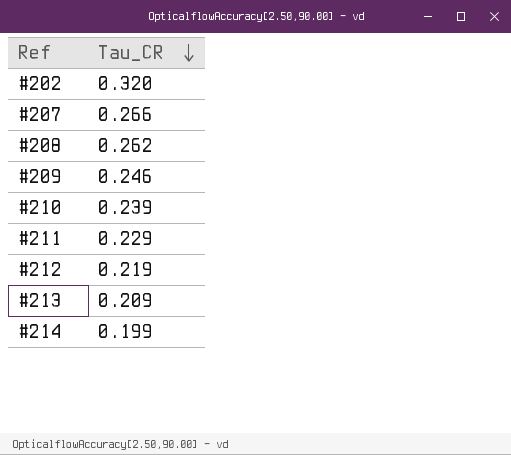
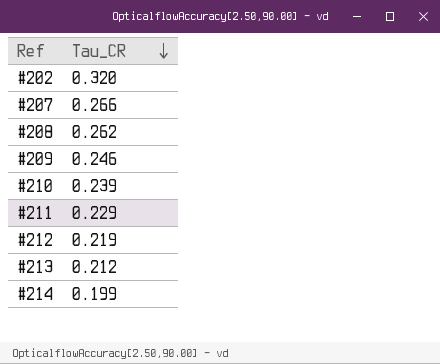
#213 | Tau_CR: 0.209 -> 0.212

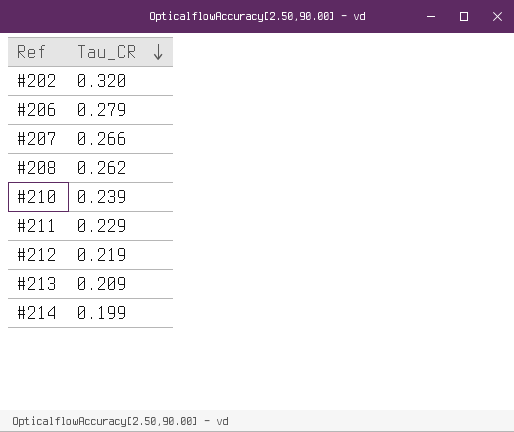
row #209: 0.246 -> none
row #206: none -> 0.279
#213 | Tau_CR: 0.212 -> 0.209

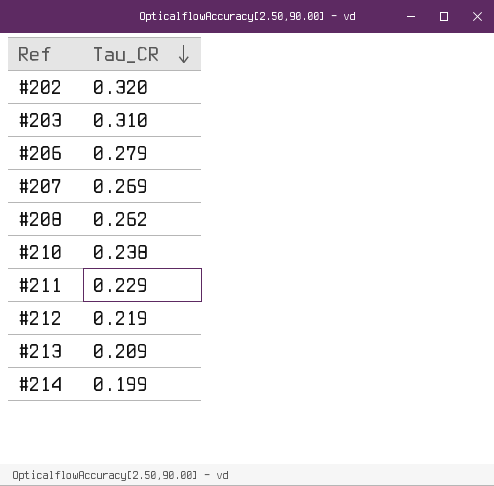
row #203: none -> 0.310
#207 | Tau_CR: 0.266 -> 0.269
#210 | Tau_CR: 0.239 -> 0.238

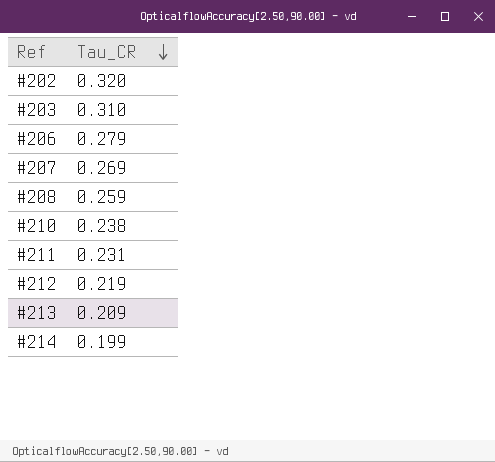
#208 | Tau_CR: 0.262 -> 0.259
#211 | Tau_CR: 0.229 -> 0.231

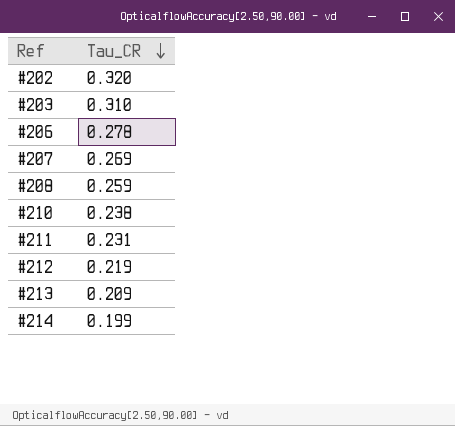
#206 | Tau_CR: 0.279 -> 0.278

